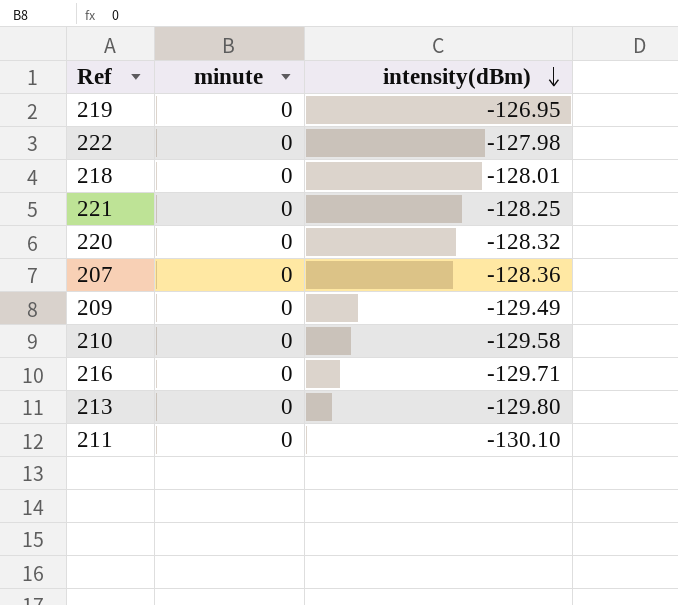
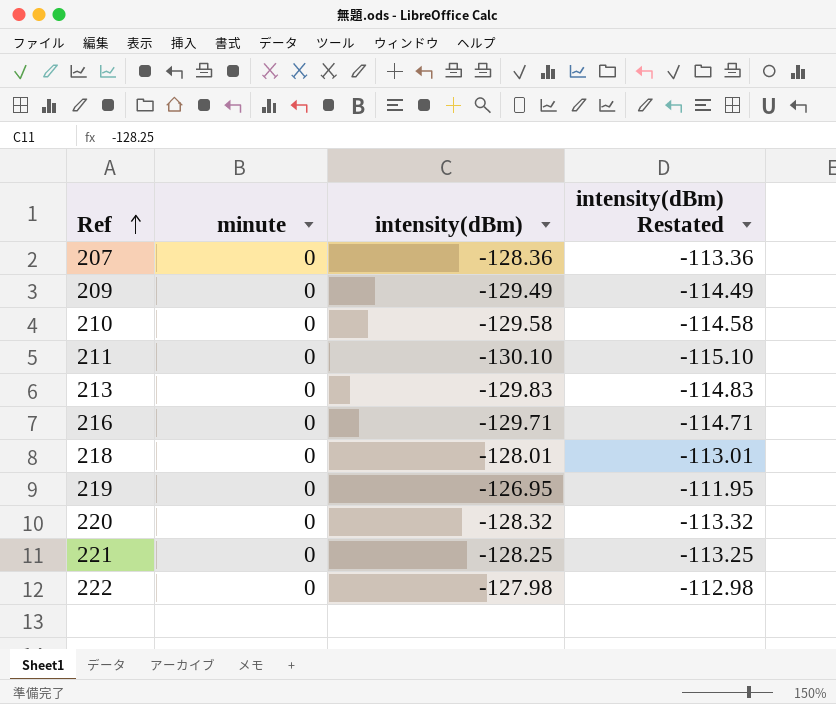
row order: intensity(dBm) descending -> Ref ascending
column intensity(dBm) Restated | formula: none -> [intensity(dBm)] + 15
213 | intensity(dBm): -129.80 -> -129.83

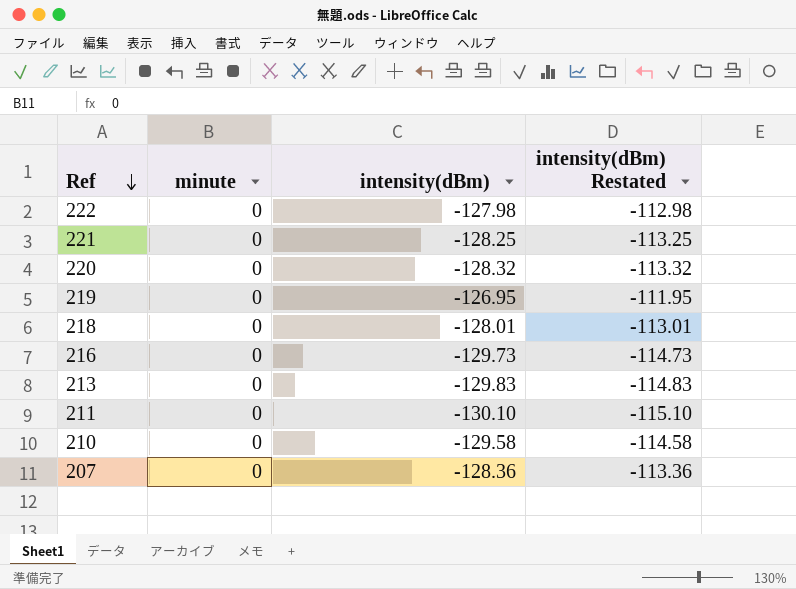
row order: Ref ascending -> Ref descending
row 209: 0 | -129.49 | -114.49 -> none
216 | intensity(dBm): -129.71 -> -129.73
216 | intensity(dBm) Restated: -114.71 -> -114.73

